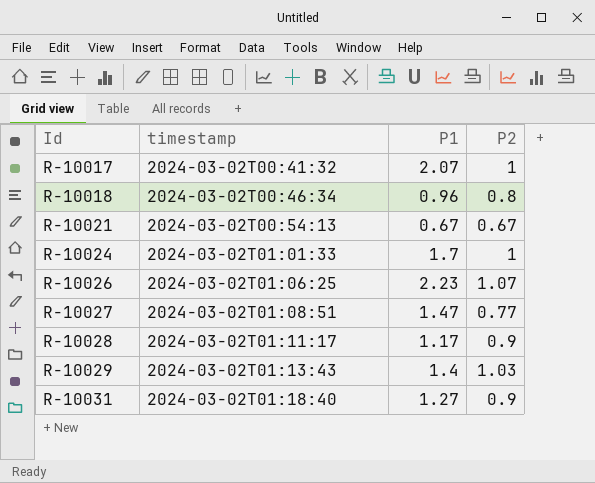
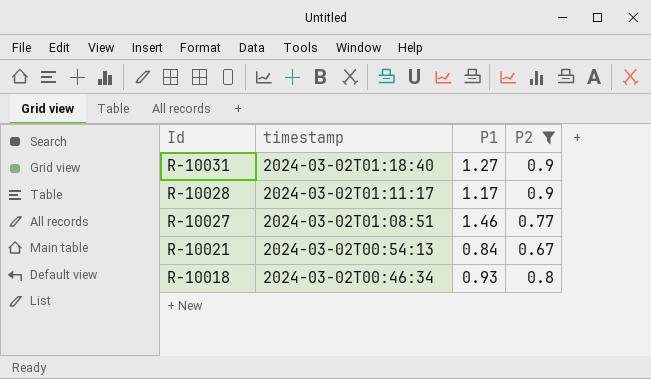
filter: none -> P2 <= 0.9
row order: Id ascending -> Id descending
R-10027 | P1: 1.47 -> 1.46
R-10021 | P1: 0.67 -> 0.84
R-10018 | P1: 0.96 -> 0.93

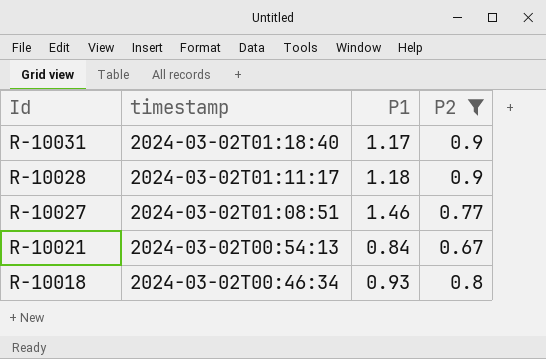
R-10031 | P1: 1.27 -> 1.17
R-10028 | P1: 1.17 -> 1.18

